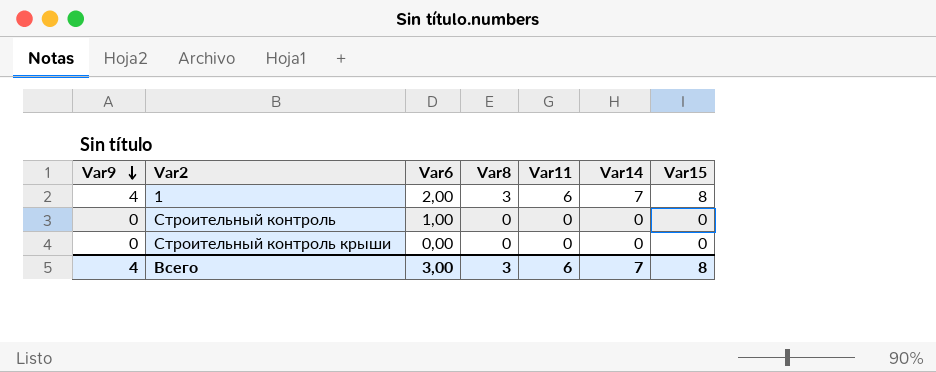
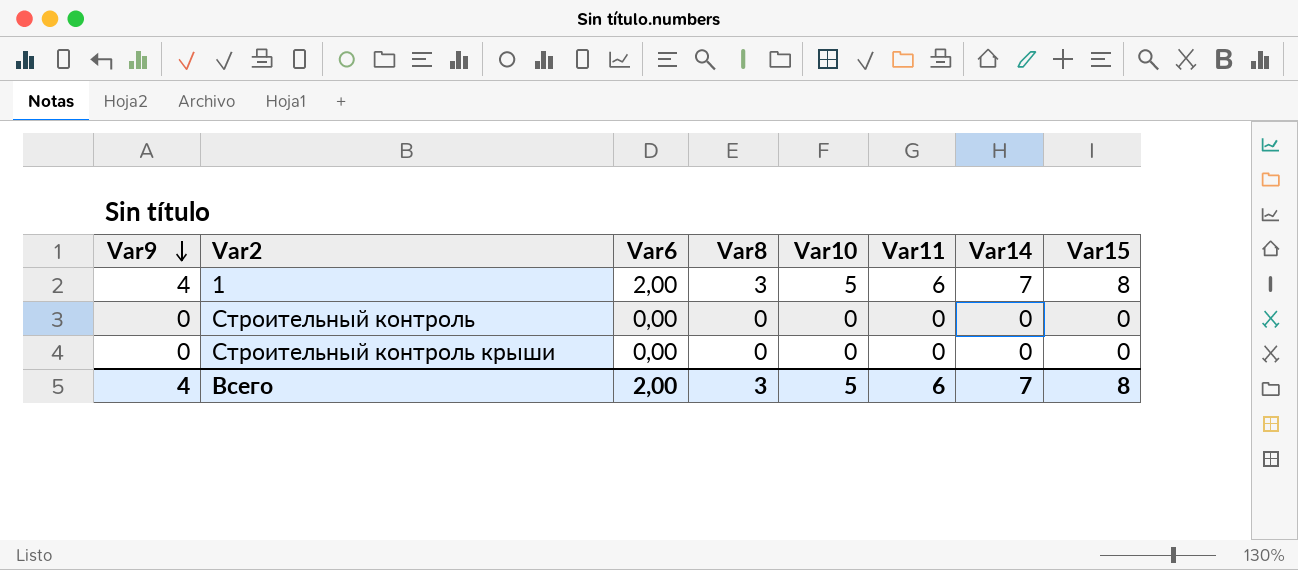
column Var10 | position: none -> 5
Строительный контроль | Var6: 1,00 -> 0,00
Всего | Var6: 3,00 -> 2,00

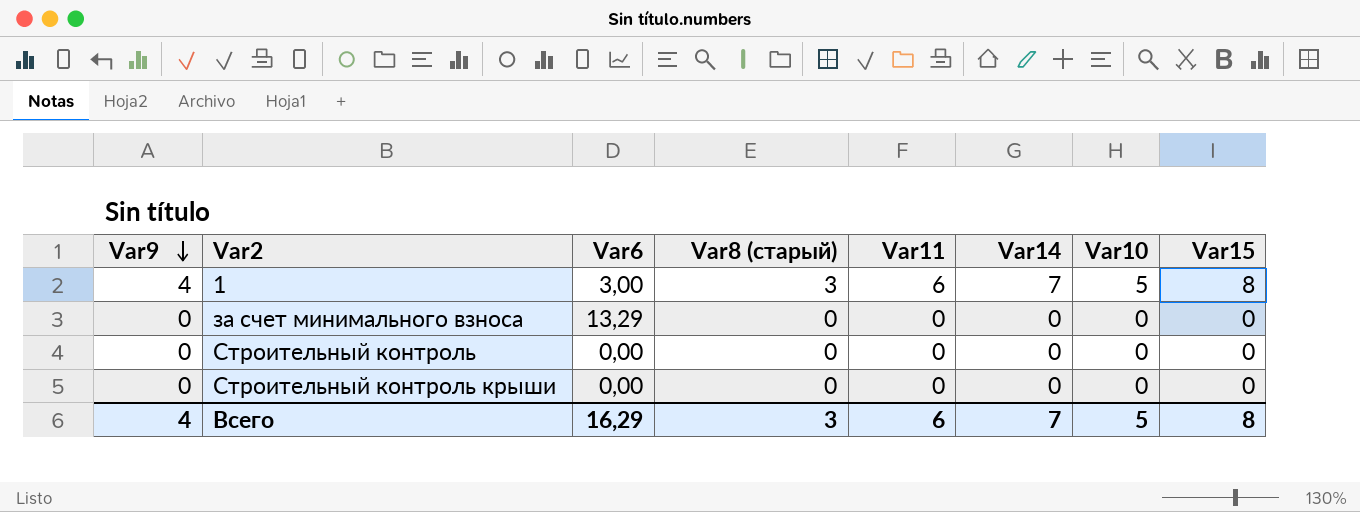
column name: Var8 -> Var8 (старый)
column Var10 | position: 5 -> 7
1 | Var6: 2,00 -> 3,00
row за счет минимального взноса: none -> 0 | 13,29 | 0 | 0 | 0 | 0 | 0
Всего | Var6: 2,00 -> 16,29

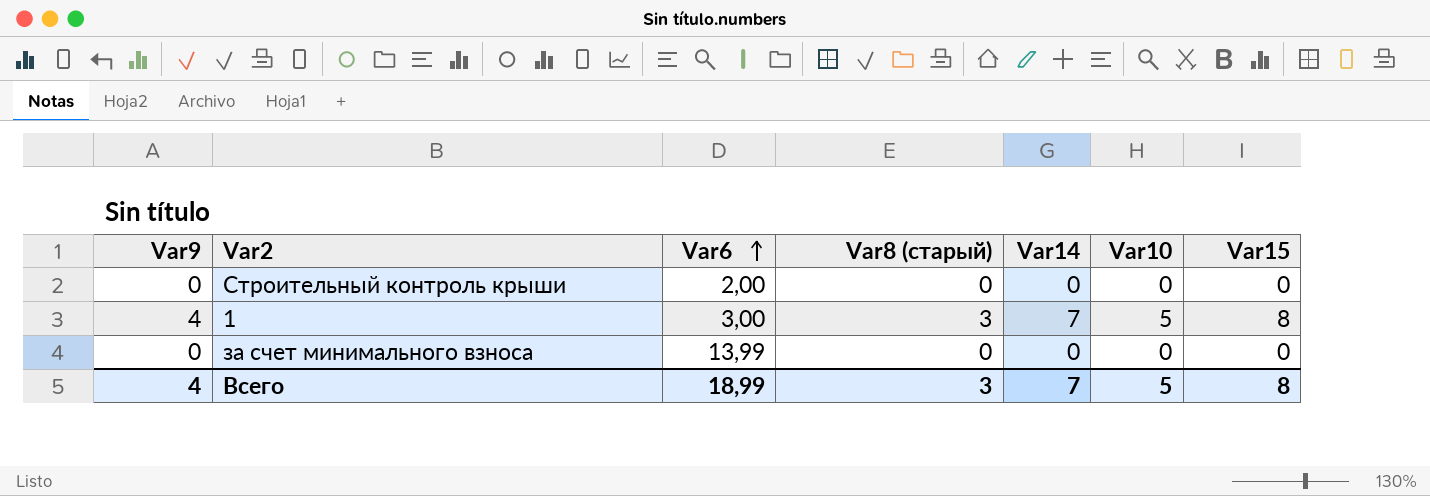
row order: Var9 descending -> Var6 ascending
column Var11 | position: 5 -> none
row Строительный контроль: 0 | 0,00 | 0 | 0 | 0 | 0 | 0 -> none
Строительный контроль крыши | Var6: 0,00 -> 2,00
за счет минимального взноса | Var6: 13,29 -> 13,99
Всего | Var6: 16,29 -> 18,99

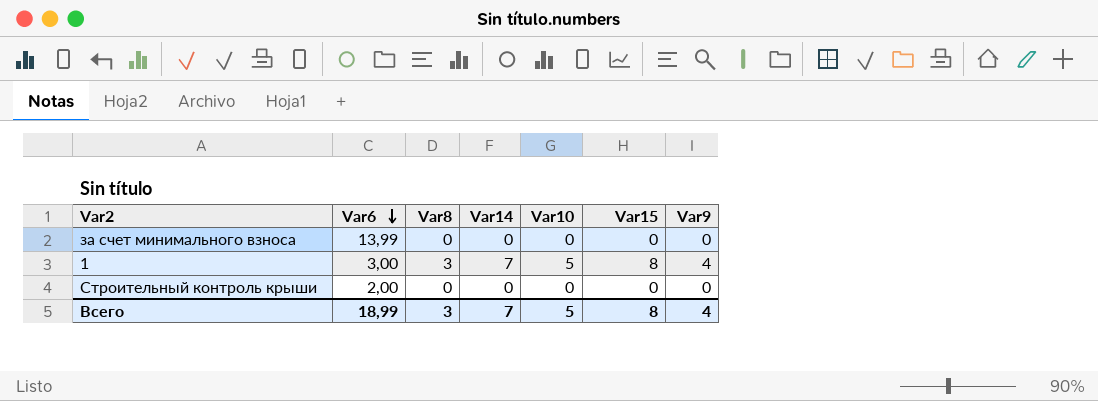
row order: Var6 ascending -> Var6 descending
column name: Var8 (старый) -> Var8
column Var9 | position: 1 -> 7

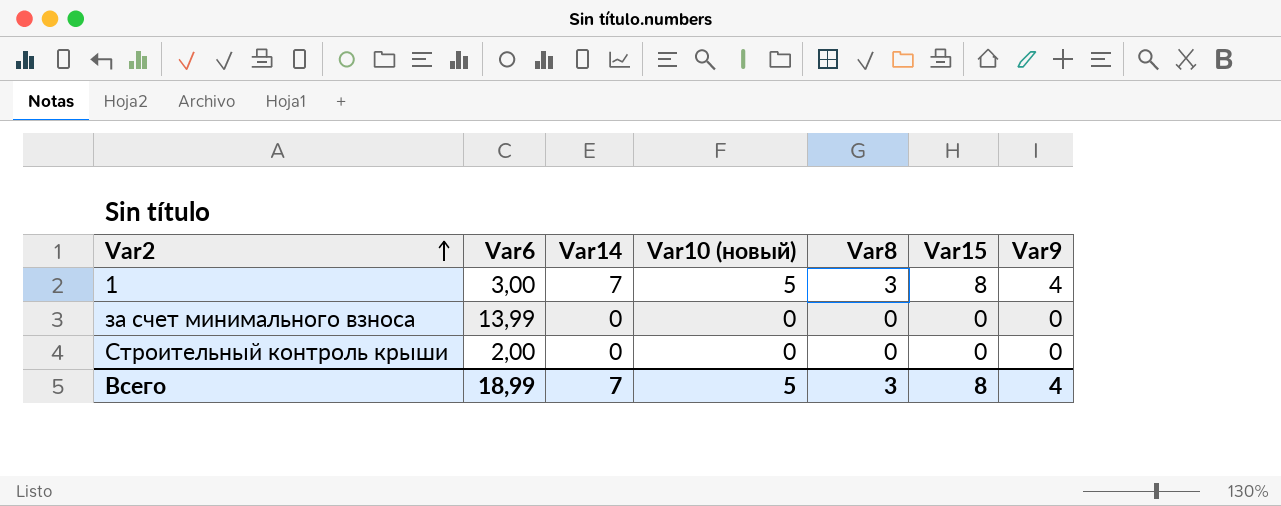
row order: Var6 descending -> Var2 ascending
column name: Var10 -> Var10 (новый)
column Var8 | position: 3 -> 5

